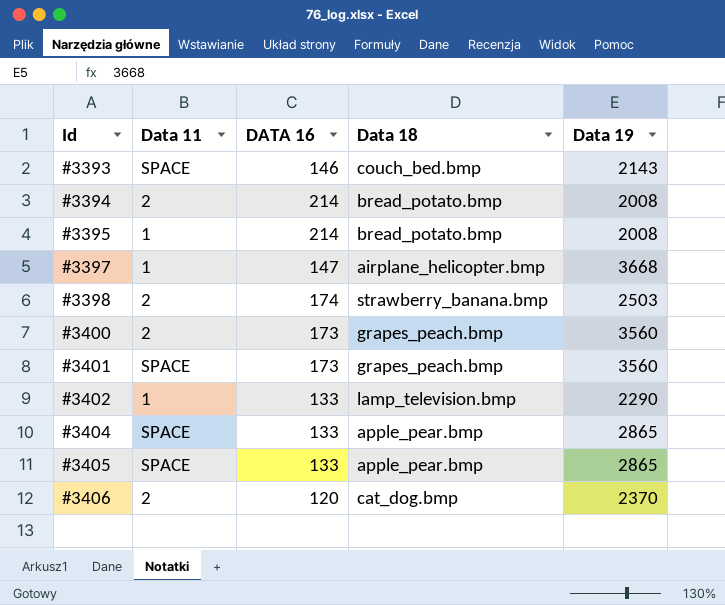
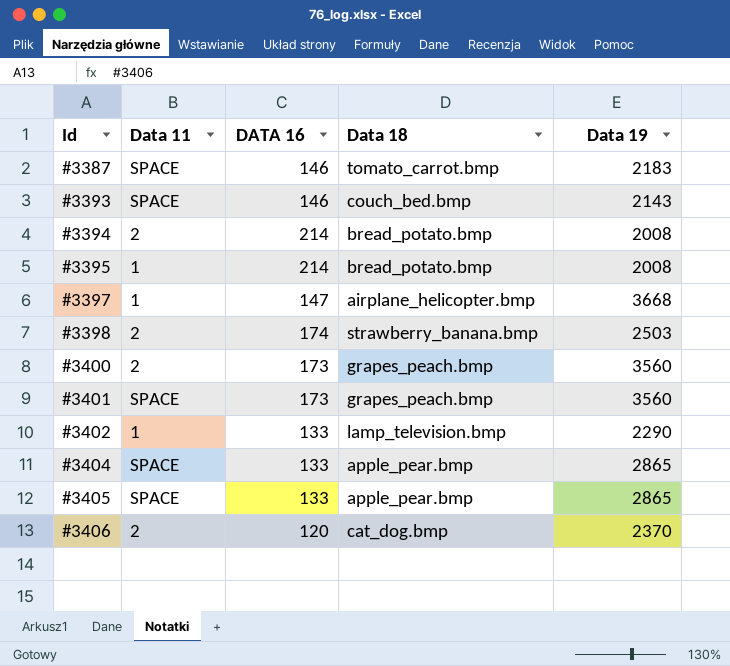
row #3387: none -> SPACE | 146 | tomato_carrot.bmp | 2183

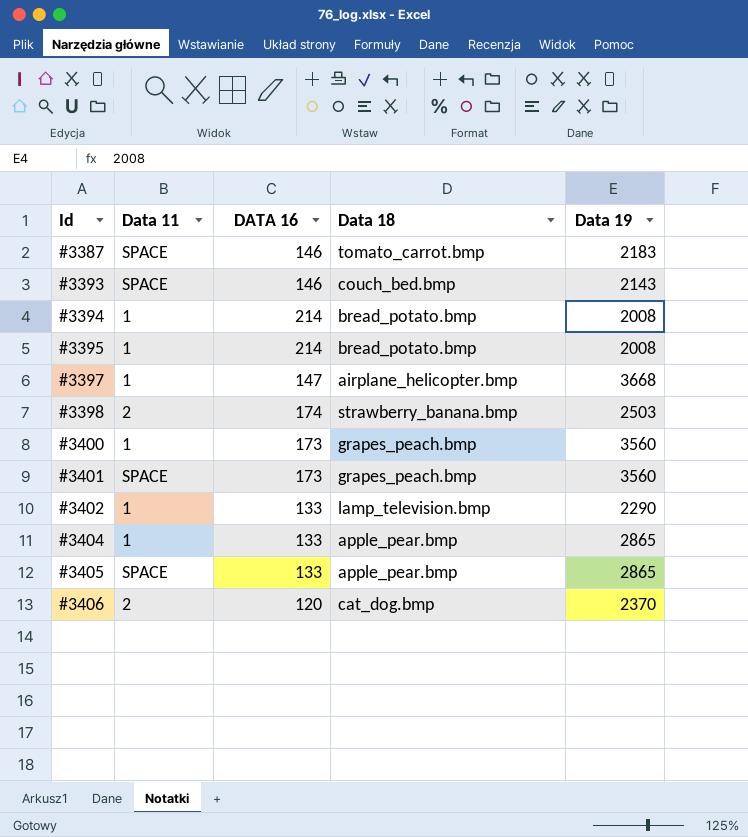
#3394 | Data 11: 2 -> 1
#3400 | Data 11: 2 -> 1
#3404 | Data 11: SPACE -> 1

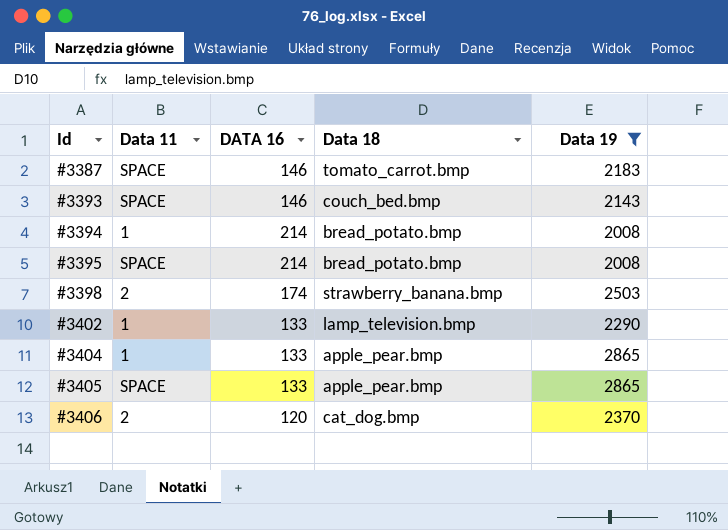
filter: none -> Data 19 <= 2865
#3395 | Data 11: 1 -> SPACE

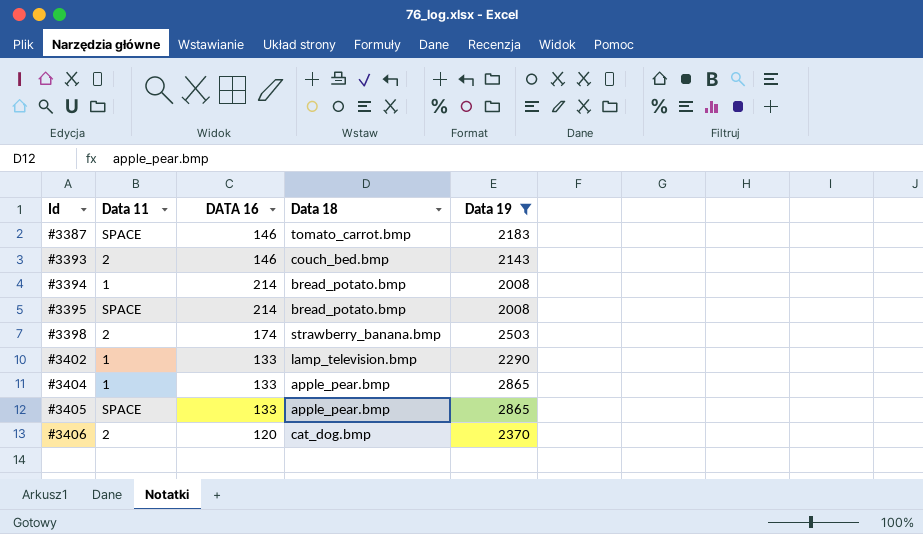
#3393 | Data 11: SPACE -> 2

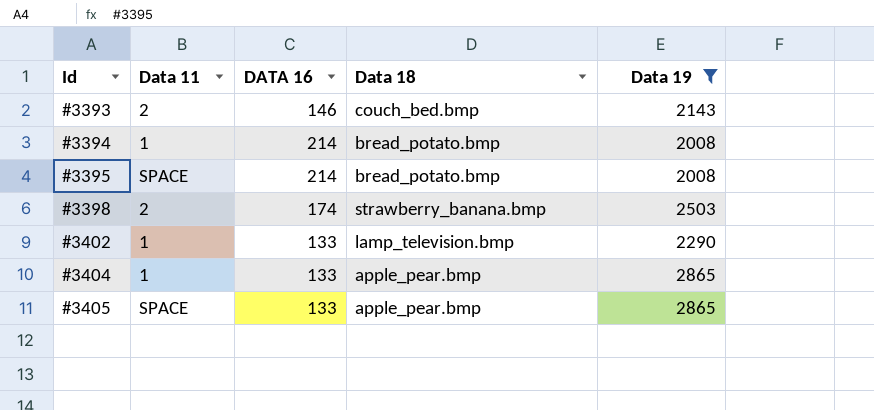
row #3387: SPACE | 146 | tomato_carrot.bmp | 2183 -> none
row #3406: 2 | 120 | cat_dog.bmp | 2370 -> none

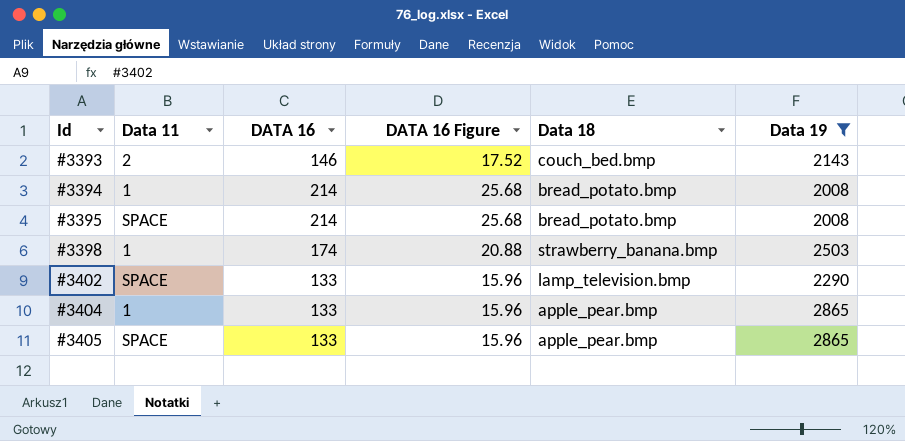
column DATA 16 Figure | formula: none -> [DATA 16] * 0.12
#3398 | Data 11: 2 -> 1
#3402 | Data 11: 1 -> SPACE

